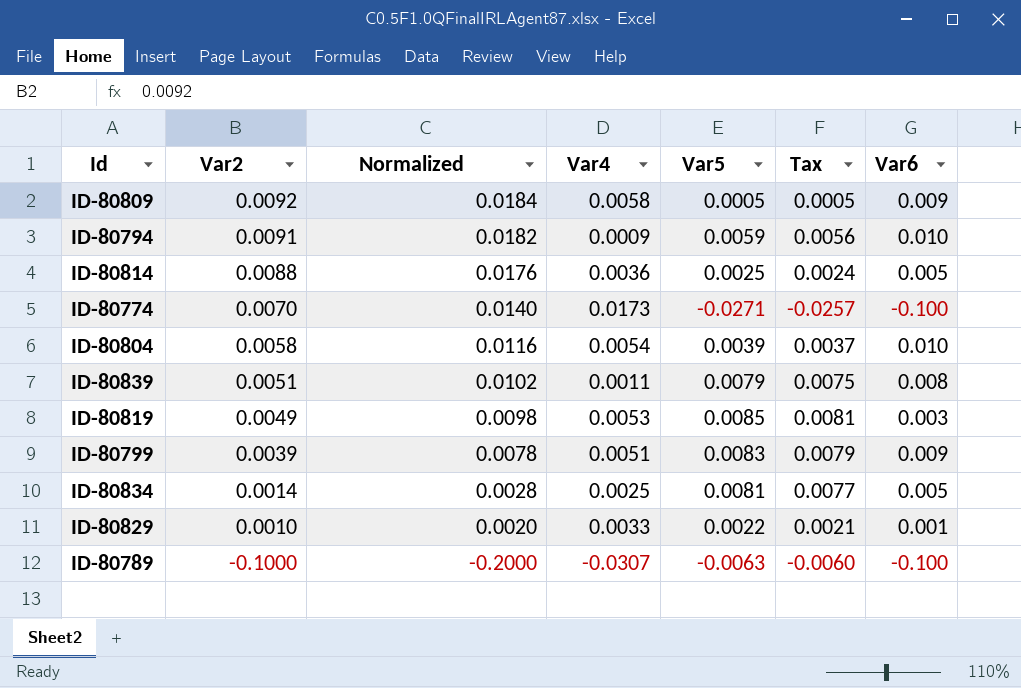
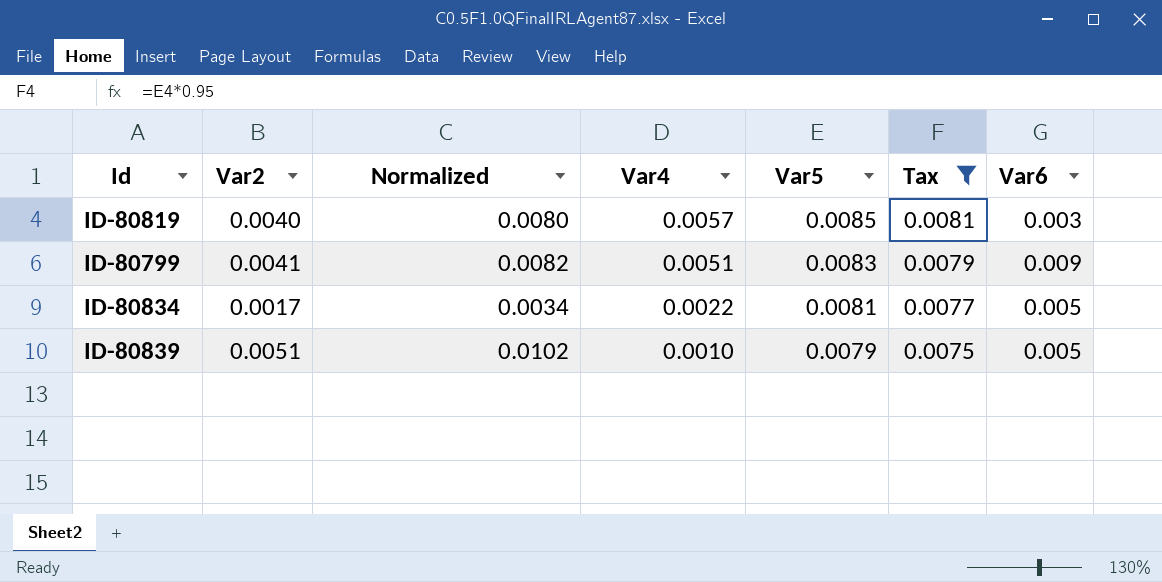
filter: none -> Tax >= 0.0075
row order: Var2 descending -> Var4 descending
ID-80819 | Var2: 0.0049 -> 0.0040
ID-80819 | Normalized: 0.0098 -> 0.0080
ID-80819 | Var4: 0.0053 -> 0.0057
ID-80799 | Var2: 0.0039 -> 0.0041
ID-80799 | Normalized: 0.0078 -> 0.0082
ID-80834 | Var2: 0.0014 -> 0.0017
ID-80834 | Normalized: 0.0028 -> 0.0034
ID-80834 | Var4: 0.0025 -> 0.0022
ID-80839 | Var4: 0.0011 -> 0.0010
ID-80839 | Var6: 0.008 -> 0.005

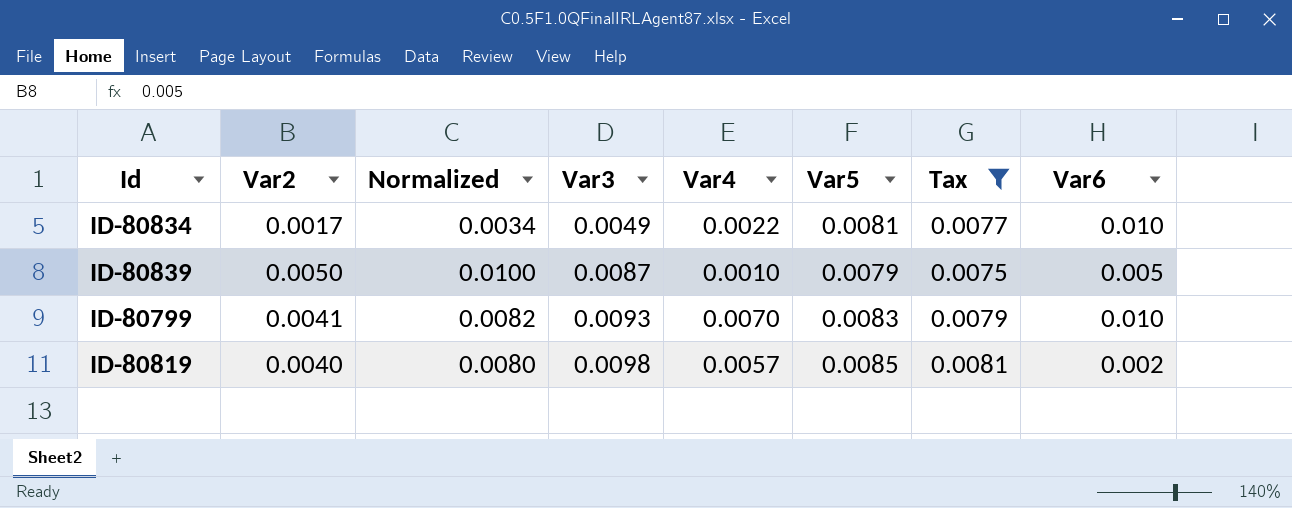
row order: Var4 descending -> Var3 ascending
column Var3 | position: none -> 4
ID-80834 | Var6: 0.005 -> 0.010
ID-80839 | Var2: 0.0051 -> 0.0050
ID-80839 | Normalized: 0.0102 -> 0.0100
ID-80799 | Var4: 0.0051 -> 0.0070
ID-80799 | Var6: 0.009 -> 0.010
ID-80819 | Var6: 0.003 -> 0.002

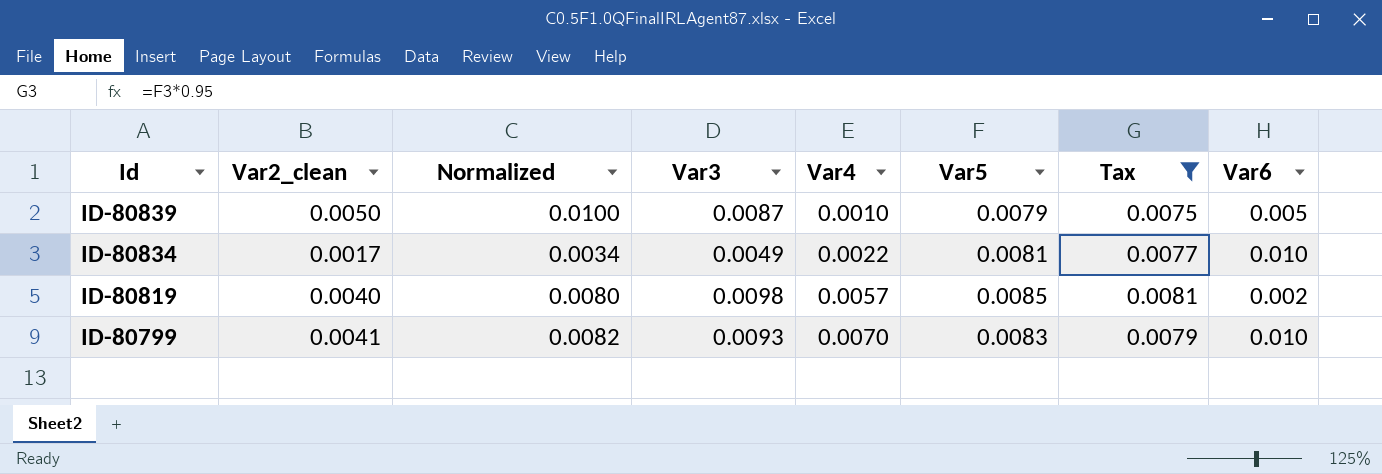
row order: Var3 ascending -> Id descending
column name: Var2 -> Var2_clean

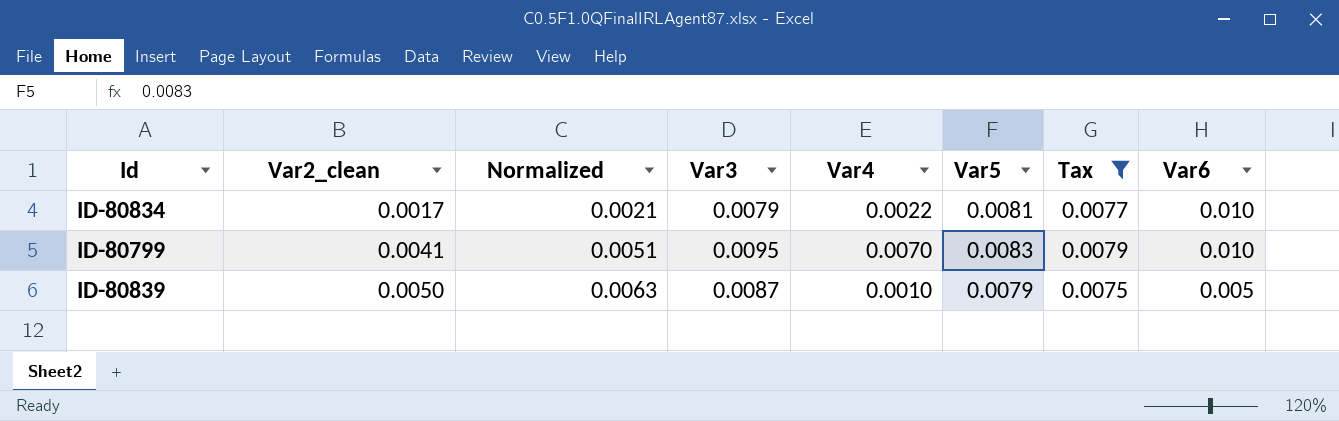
row order: Id descending -> Var2_clean ascending
column Normalized | formula: [Var2_clean] * 2 -> [Var2_clean] * 1.25
row ID-80819: 0.0040 | 0.0080 | 0.0098 | 0.0057 | 0.0085 | 0.0081 | 0.002 -> none
ID-80834 | Var3: 0.0049 -> 0.0079
ID-80799 | Var3: 0.0093 -> 0.0095

